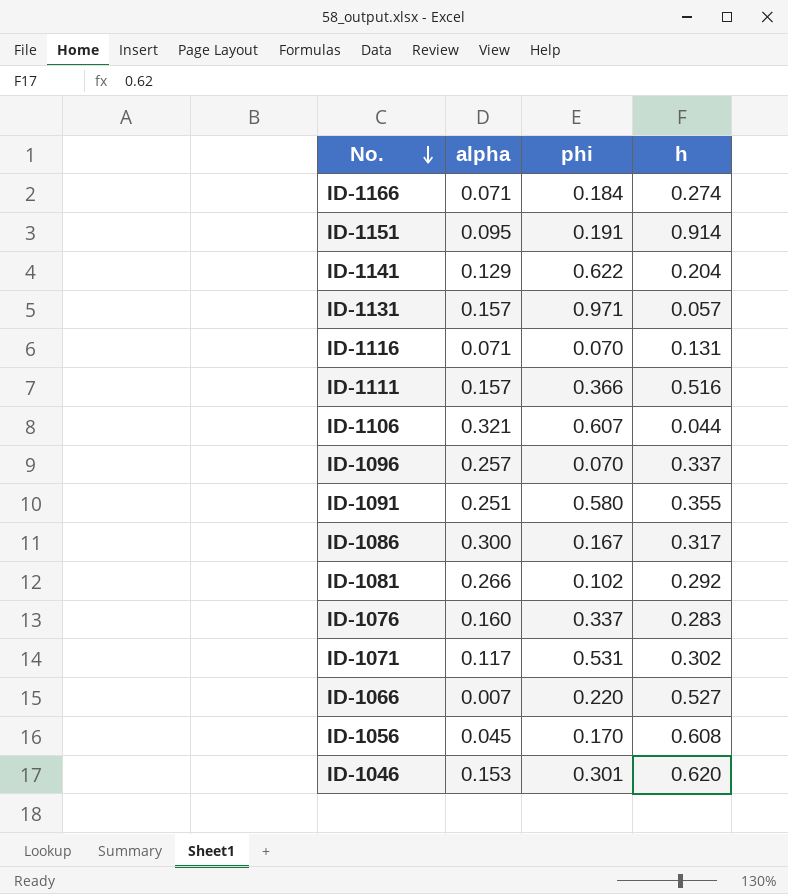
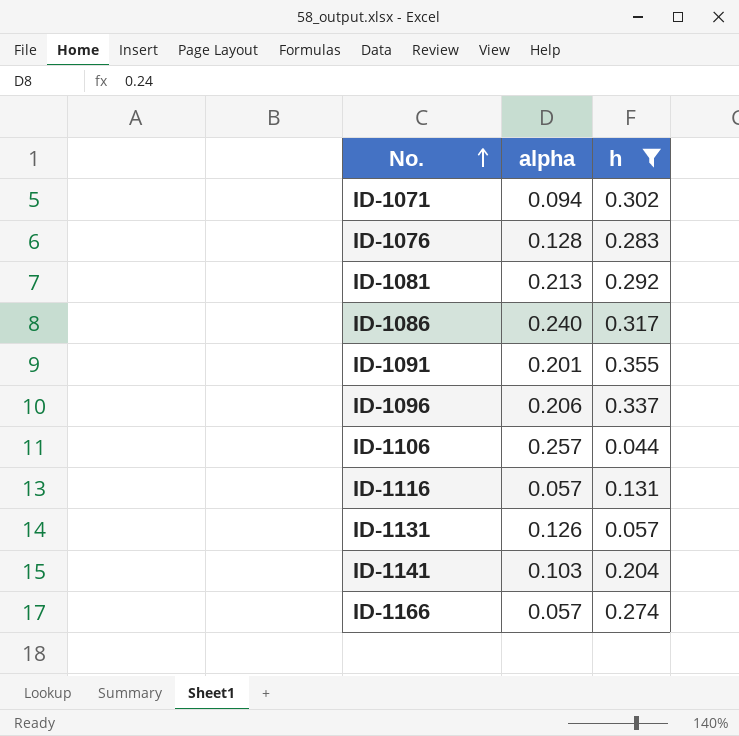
filter: none -> h <= 0.355
row order: No. descending -> No. ascending
column phi | position: 3 -> none
ID-1071 | alpha: 0.117 -> 0.094
ID-1076 | alpha: 0.160 -> 0.128
ID-1081 | alpha: 0.266 -> 0.213
ID-1086 | alpha: 0.300 -> 0.240
ID-1091 | alpha: 0.251 -> 0.201
ID-1096 | alpha: 0.257 -> 0.206
ID-1106 | alpha: 0.321 -> 0.257
ID-1116 | alpha: 0.071 -> 0.057
ID-1131 | alpha: 0.157 -> 0.126
ID-1141 | alpha: 0.129 -> 0.103
ID-1166 | alpha: 0.071 -> 0.057

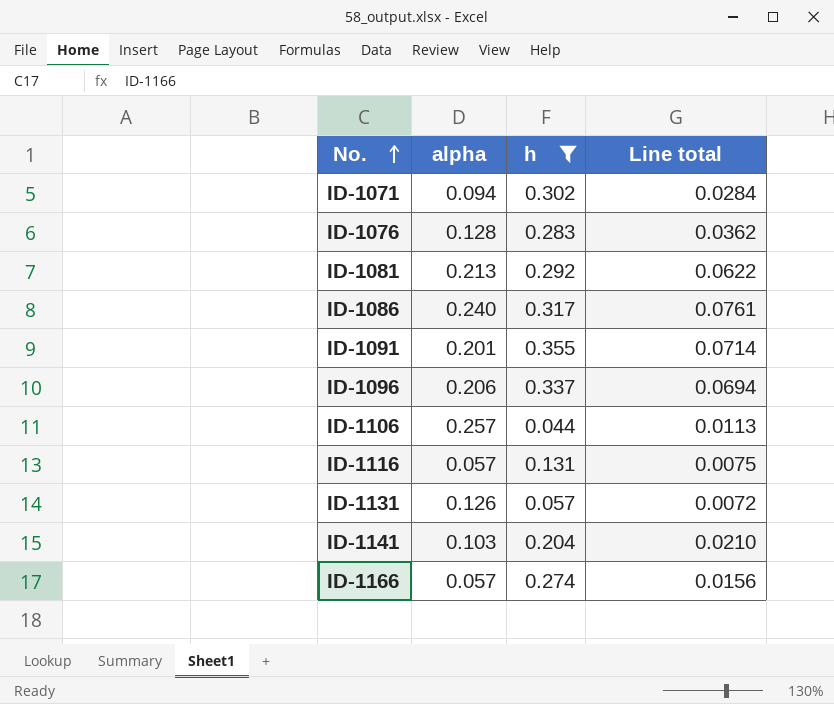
column Line total | formula: none -> [alpha] * [h]

